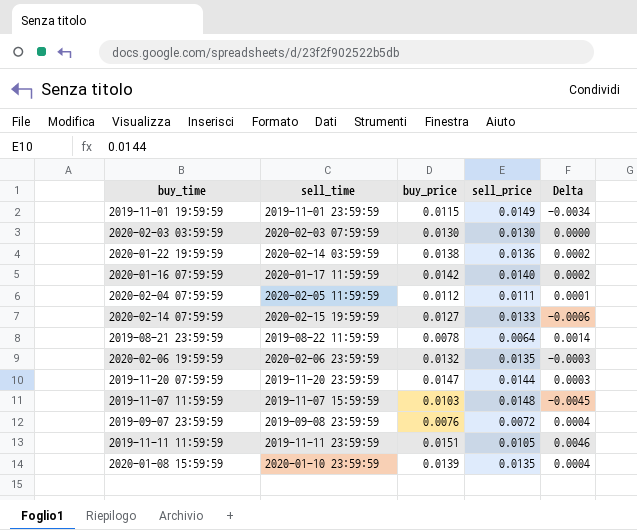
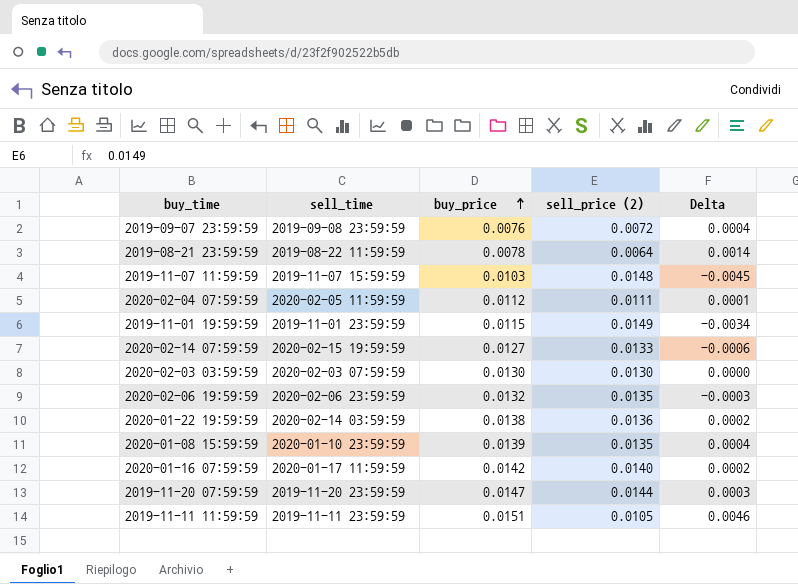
row order: none -> buy_price ascending
column name: sell_price -> sell_price (2)

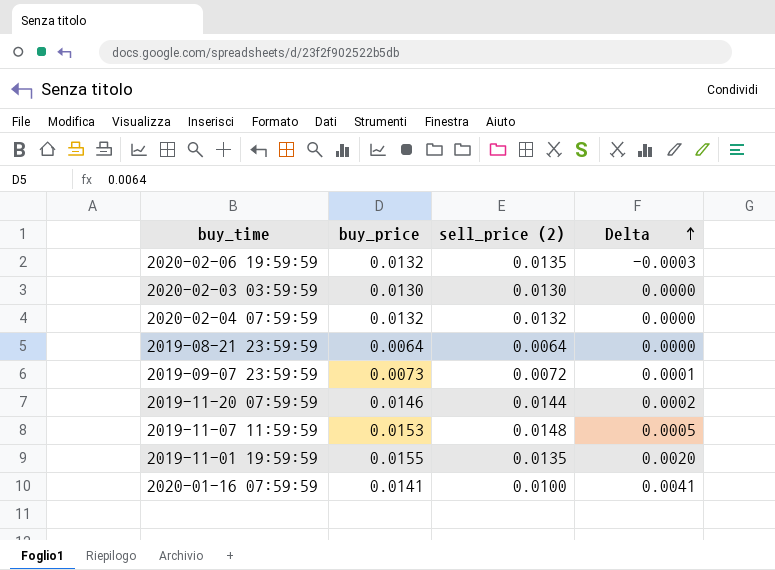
row order: buy_price ascending -> Delta ascending
column sell_time | position: 2 -> none
row 2020-02-14 07:59:59: 2020-02-15 19:59:59 | 0.0127 | 0.0133 | -0.0006 -> none
row 2020-01-22 19:59:59: 2020-02-14 03:59:59 | 0.0138 | 0.0136 | 0.0002 -> none
row 2020-01-08 15:59:59: 2020-01-10 23:59:59 | 0.0139 | 0.0135 | 0.0004 -> none
row 2019-11-11 11:59:59: 2019-11-11 23:59:59 | 0.0151 | 0.0105 | 0.0046 -> none
2020-02-04 07:59:59 | buy_price: 0.0112 -> 0.0132
2020-02-04 07:59:59 | sell_price (2): 0.0111 -> 0.0132
2020-02-04 07:59:59 | Delta: 0.0001 -> 0.0000
2019-08-21 23:59:59 | buy_price: 0.0078 -> 0.0064
2019-08-21 23:59:59 | Delta: 0.0014 -> 0.0000
2019-09-07 23:59:59 | buy_price: 0.0076 -> 0.0073
2019-09-07 23:59:59 | Delta: 0.0004 -> 0.0001
2019-11-20 07:59:59 | buy_price: 0.0147 -> 0.0146
2019-11-20 07:59:59 | Delta: 0.0003 -> 0.0002
2019-11-07 11:59:59 | buy_price: 0.0103 -> 0.0153
2019-11-07 11:59:59 | Delta: -0.0045 -> 0.0005
2019-11-01 19:59:59 | buy_price: 0.0115 -> 0.0155
2019-11-01 19:59:59 | sell_price (2): 0.0149 -> 0.0135
2019-11-01 19:59:59 | Delta: -0.0034 -> 0.0020
2020-01-16 07:59:59 | buy_price: 0.0142 -> 0.0141
2020-01-16 07:59:59 | sell_price (2): 0.0140 -> 0.0100
2020-01-16 07:59:59 | Delta: 0.0002 -> 0.0041

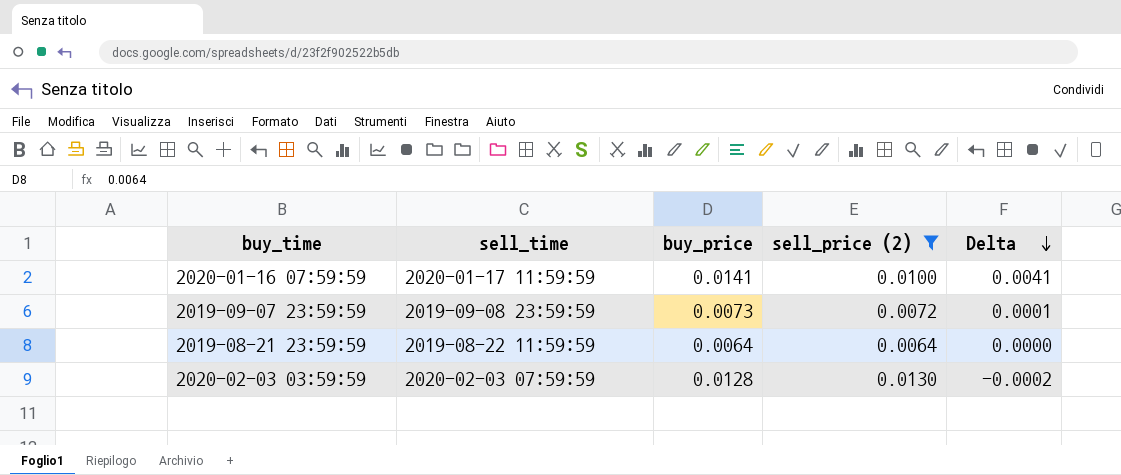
filter: none -> sell_price (2) <= 0.0130
row order: Delta ascending -> Delta descending
column sell_time | position: none -> 2
2020-02-03 03:59:59 | buy_price: 0.0130 -> 0.0128
2020-02-03 03:59:59 | Delta: 0.0000 -> -0.0002

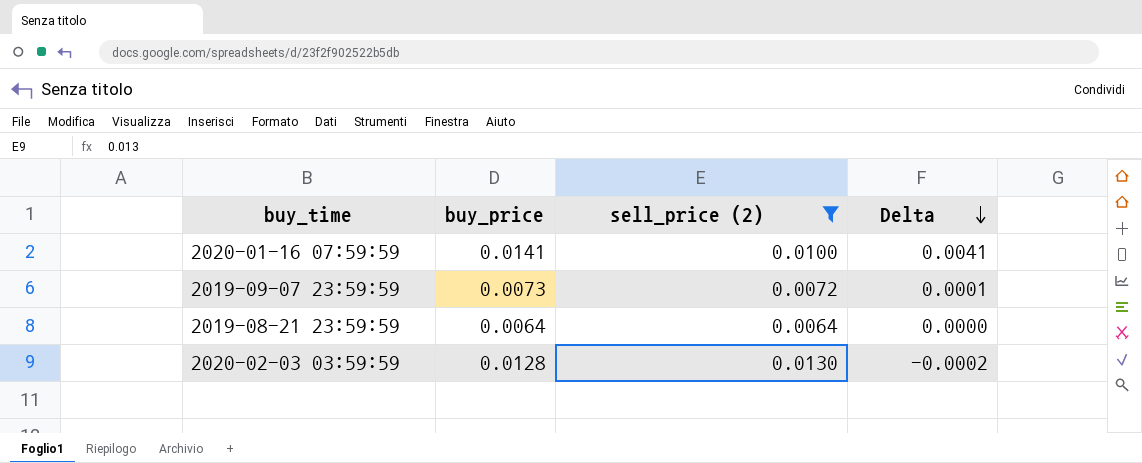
column sell_time | position: 2 -> none

